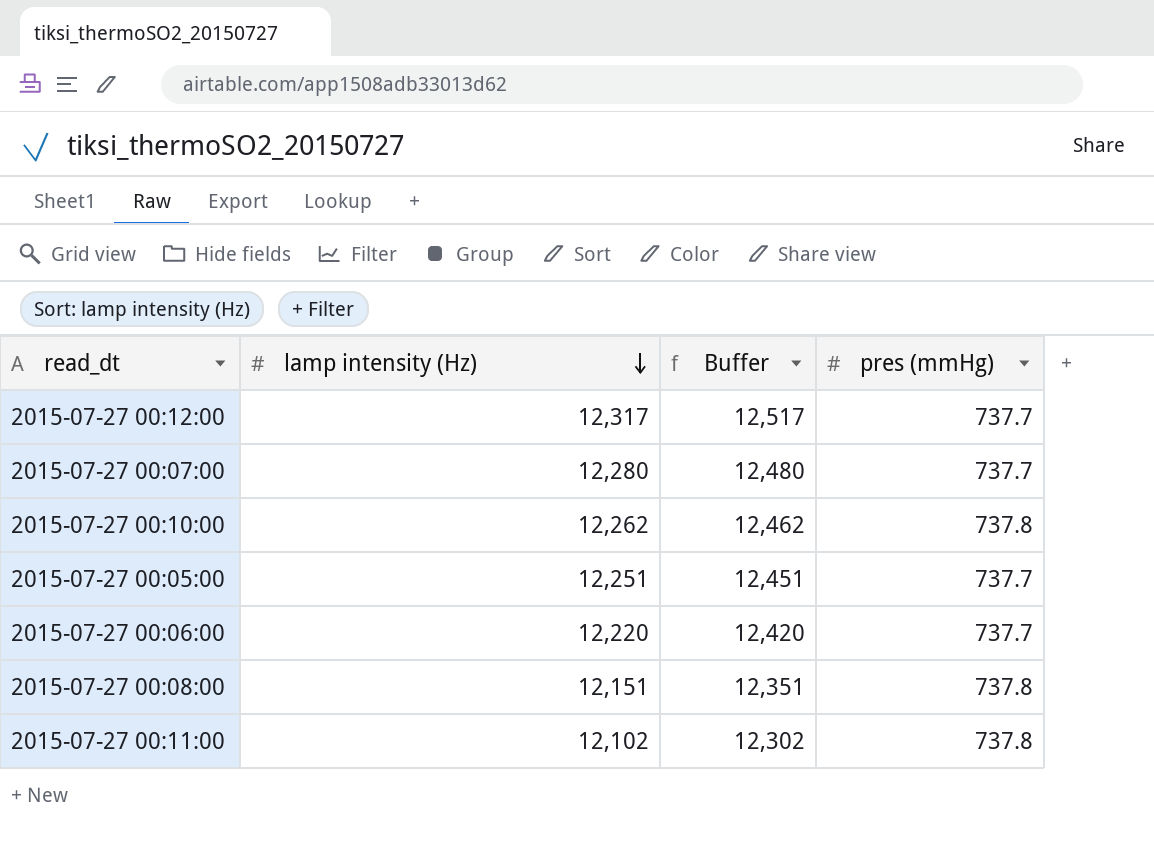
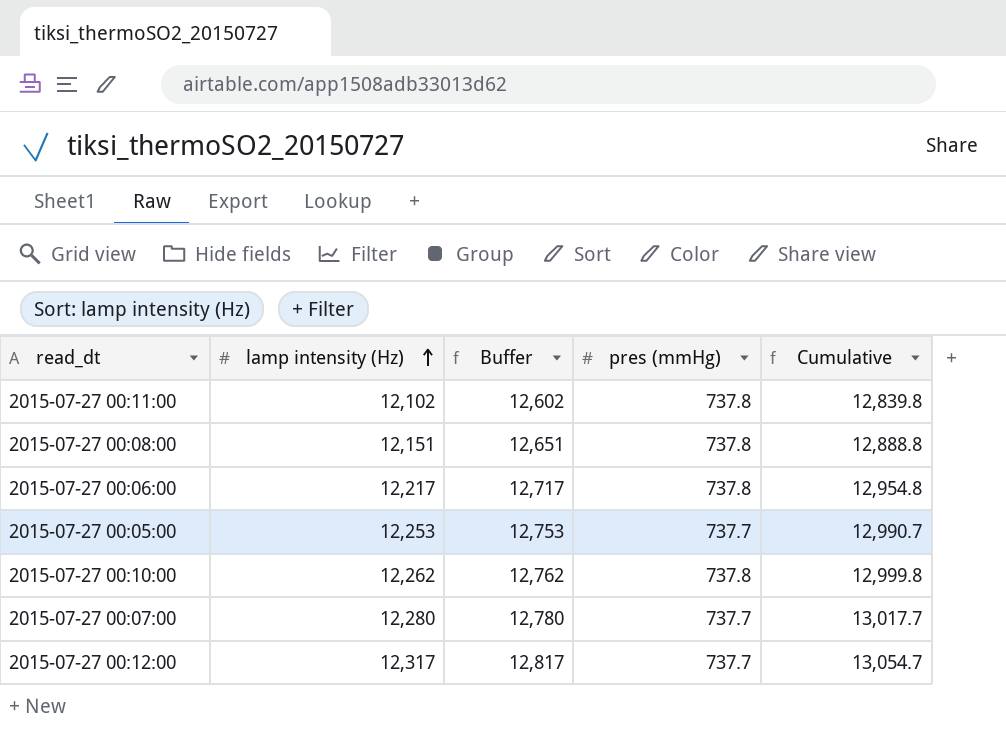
row order: lamp intensity (Hz) descending -> lamp intensity (Hz) ascending
column Buffer | formula: [lamp intensity (Hz)] + 200 -> [lamp intensity (Hz)] + 500
column Cumulative | formula: none -> [lamp intensity (Hz)] + [pres (mmHg)]
2015-07-27 00:06:00 | lamp intensity (Hz): 12,220 -> 12,217
2015-07-27 00:06:00 | pres (mmHg): 737.7 -> 737.8
2015-07-27 00:05:00 | lamp intensity (Hz): 12,251 -> 12,253

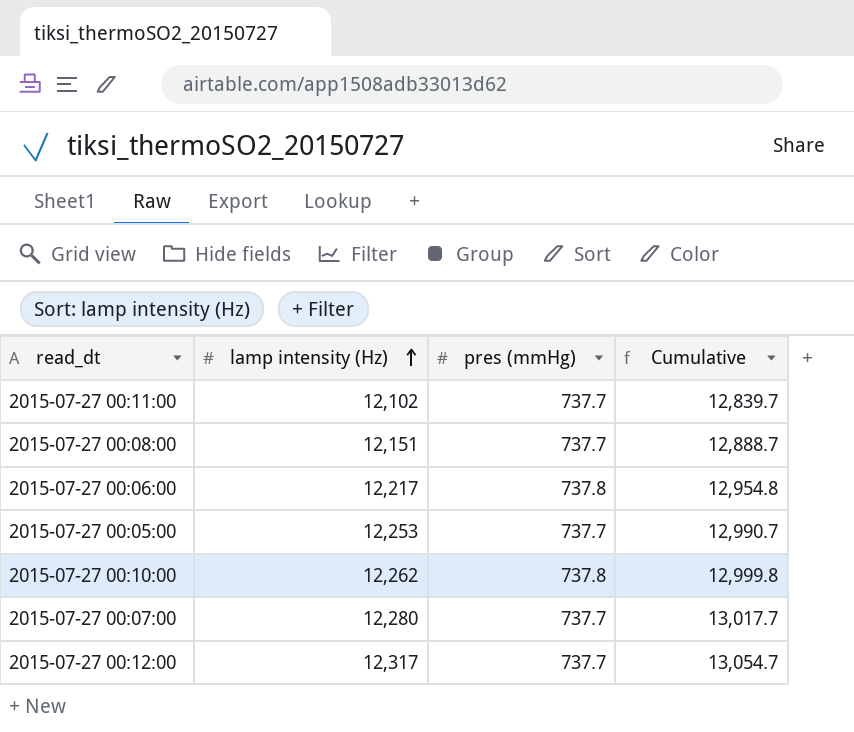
column Buffer | formula: [lamp intensity (Hz)] + 500 -> none
2015-07-27 00:11:00 | pres (mmHg): 737.8 -> 737.7
2015-07-27 00:11:00 | Cumulative: 12,839.8 -> 12,839.7
2015-07-27 00:08:00 | pres (mmHg): 737.8 -> 737.7
2015-07-27 00:08:00 | Cumulative: 12,888.8 -> 12,888.7

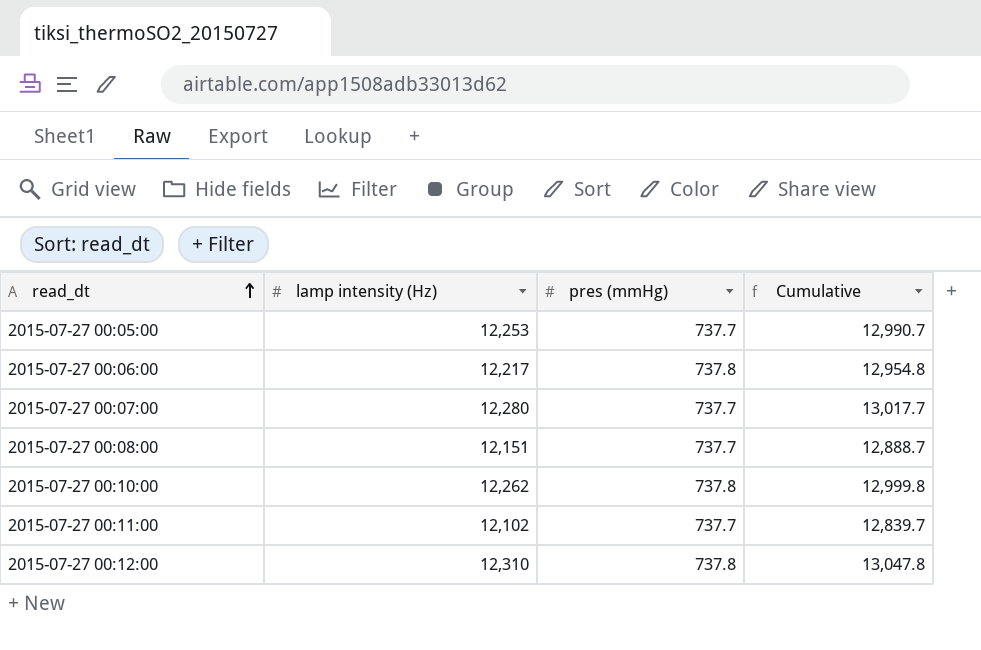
row order: lamp intensity (Hz) ascending -> read_dt ascending
2015-07-27 00:12:00 | lamp intensity (Hz): 12,317 -> 12,310
2015-07-27 00:12:00 | pres (mmHg): 737.7 -> 737.8
2015-07-27 00:12:00 | Cumulative: 13,054.7 -> 13,047.8

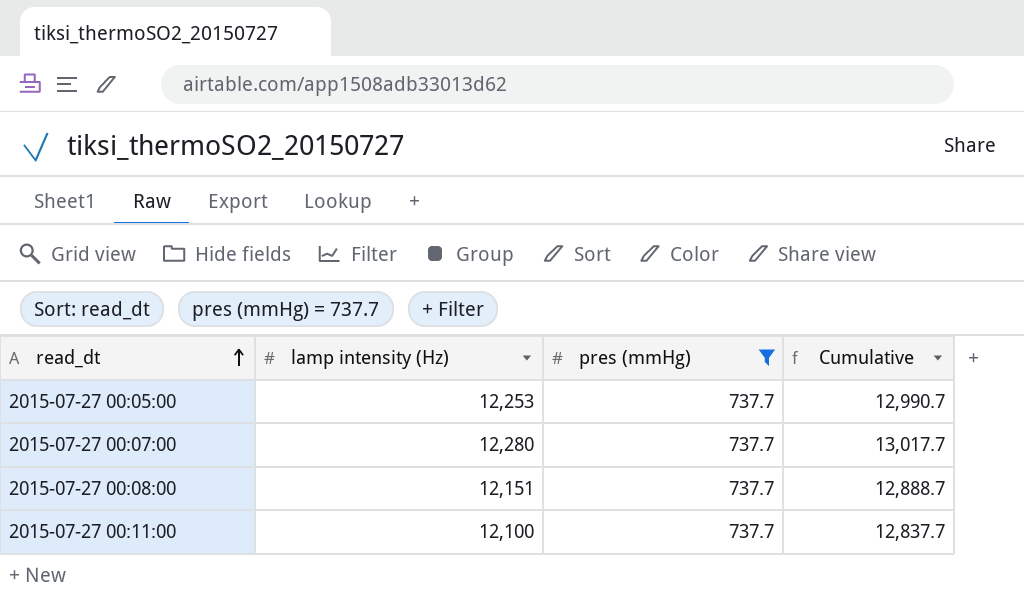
filter: none -> pres (mmHg) = 737.7
2015-07-27 00:11:00 | lamp intensity (Hz): 12,102 -> 12,100
2015-07-27 00:11:00 | Cumulative: 12,839.7 -> 12,837.7

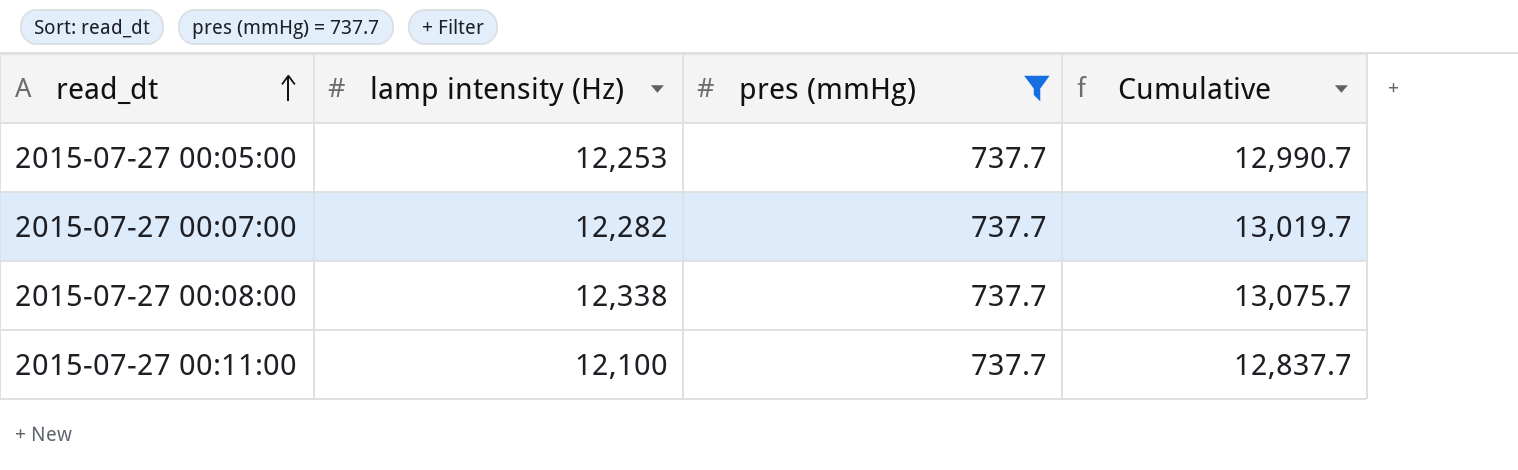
2015-07-27 00:07:00 | lamp intensity (Hz): 12,280 -> 12,282
2015-07-27 00:07:00 | Cumulative: 13,017.7 -> 13,019.7
2015-07-27 00:08:00 | lamp intensity (Hz): 12,151 -> 12,338
2015-07-27 00:08:00 | Cumulative: 12,888.7 -> 13,075.7

